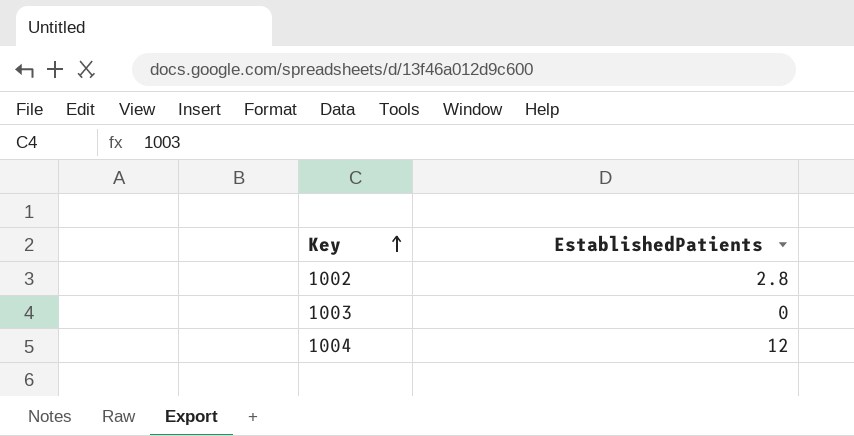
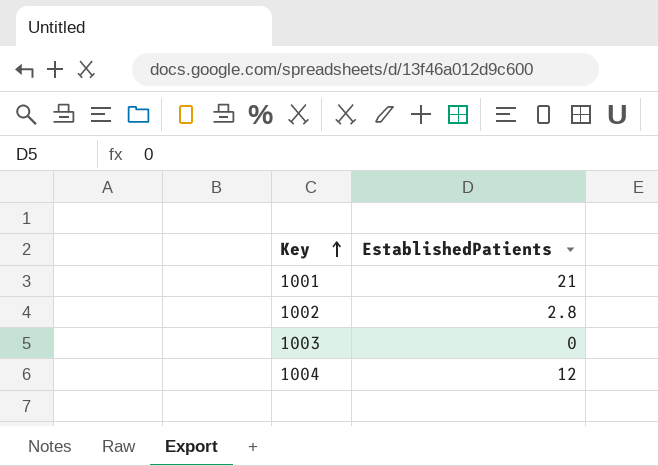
row 1001: none -> 21

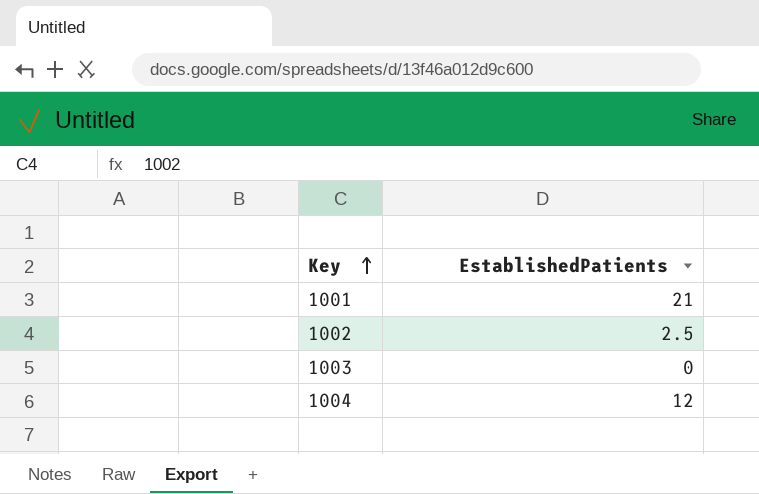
1002 | EstablishedPatients: 2.8 -> 2.5

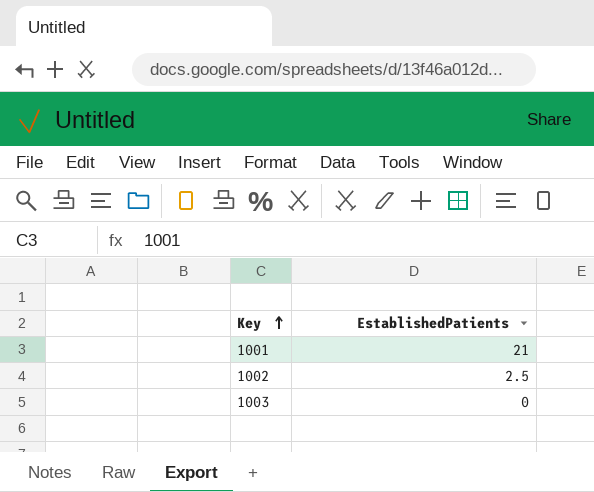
row 1004: 12 -> none

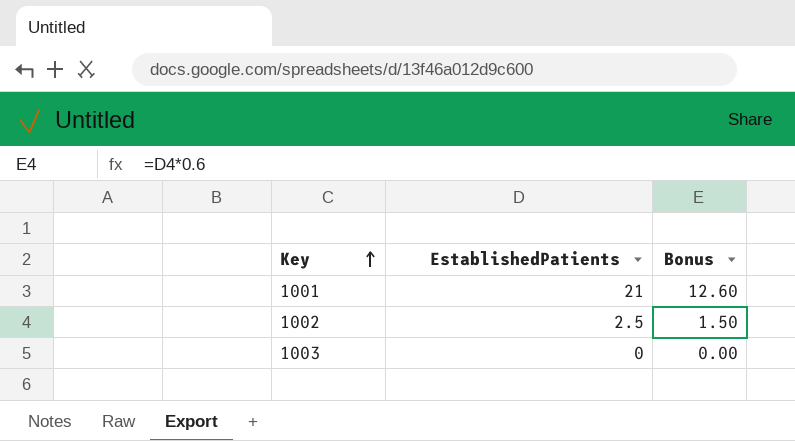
column Bonus | formula: none -> [EstablishedPatients] * 0.6

